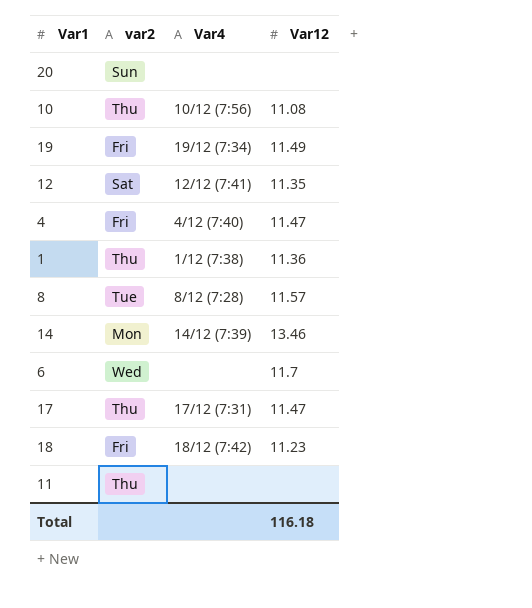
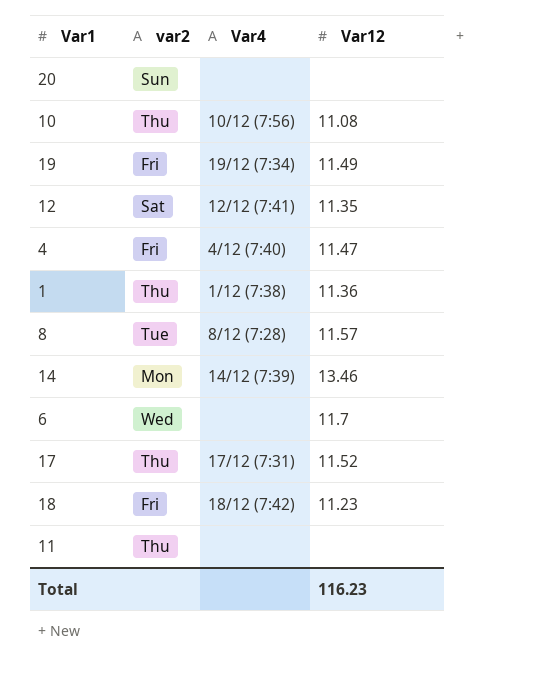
17 | Var12: 11.47 -> 11.52
Total | Var12: 116.18 -> 116.23

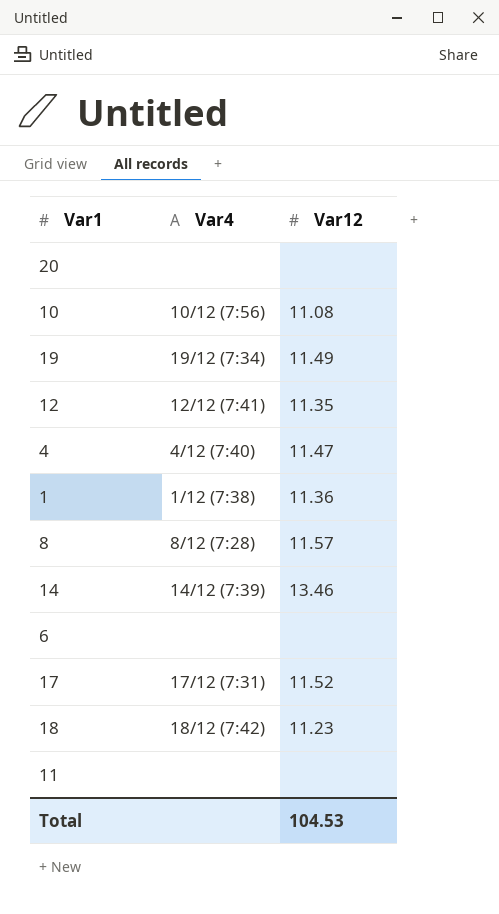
column var2 | position: 2 -> none
6 | Var12: 11.7 -> none
Total | Var12: 116.23 -> 104.53

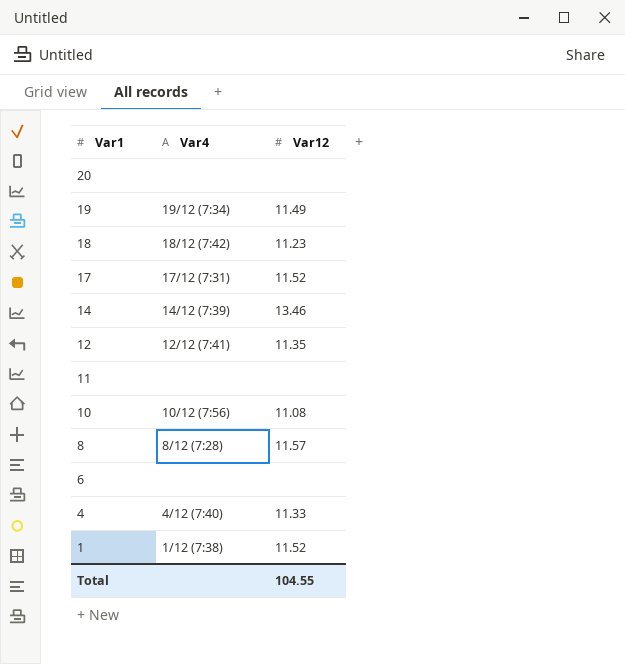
row order: none -> Var1 descending
4 | Var12: 11.47 -> 11.33
1 | Var12: 11.36 -> 11.52
Total | Var12: 104.53 -> 104.55

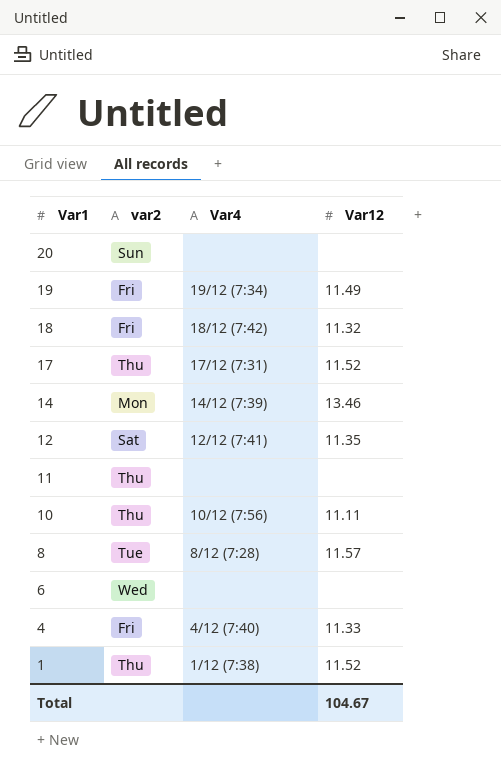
column var2 | position: none -> 2
18 | Var12: 11.23 -> 11.32
10 | Var12: 11.08 -> 11.11
Total | Var12: 104.55 -> 104.67

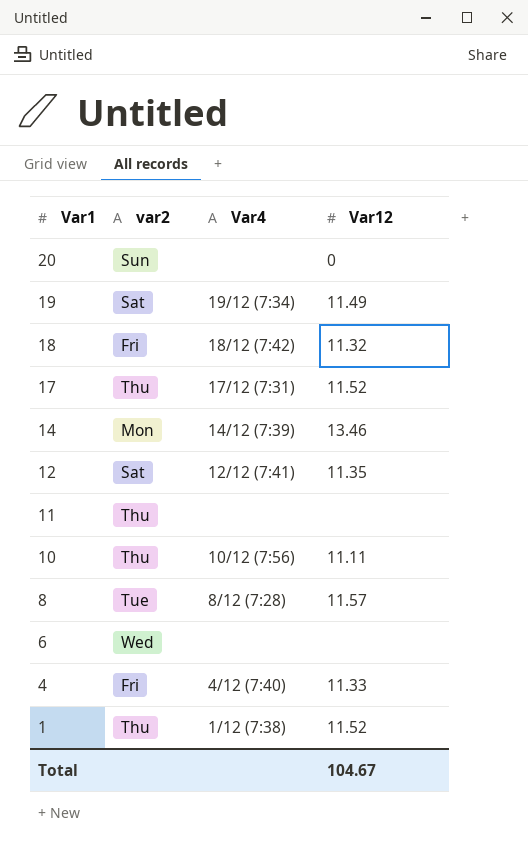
20 | Var12: none -> 0
19 | var2: Fri -> Sat

